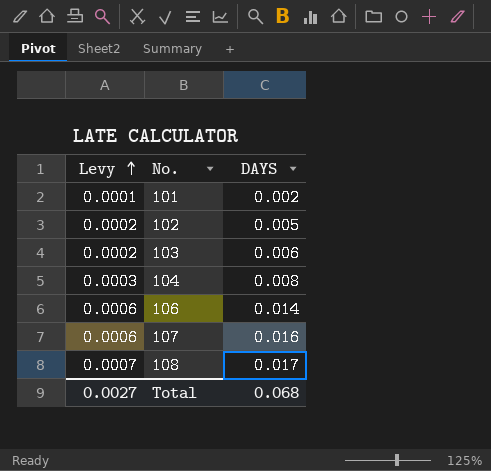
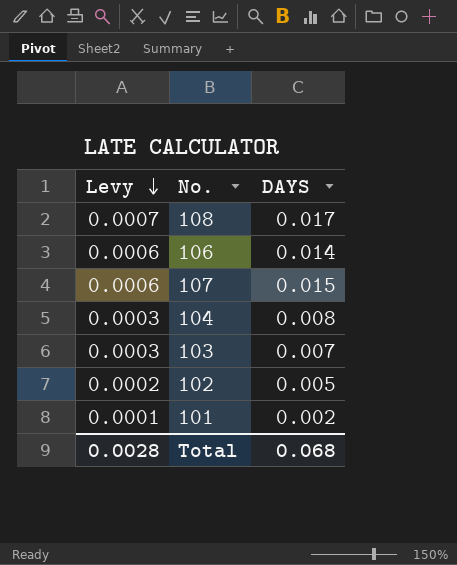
row order: Levy ascending -> Levy descending
107 | DAYS: 0.016 -> 0.015
103 | Levy: 0.0002 -> 0.0003
103 | DAYS: 0.006 -> 0.007
Total | Levy: 0.0027 -> 0.0028

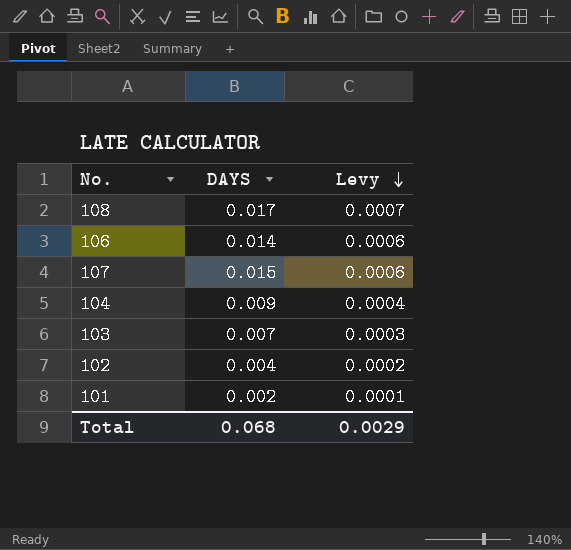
column Levy | position: 1 -> 3
104 | DAYS: 0.008 -> 0.009
104 | Levy: 0.0003 -> 0.0004
102 | DAYS: 0.005 -> 0.004
Total | Levy: 0.0028 -> 0.0029

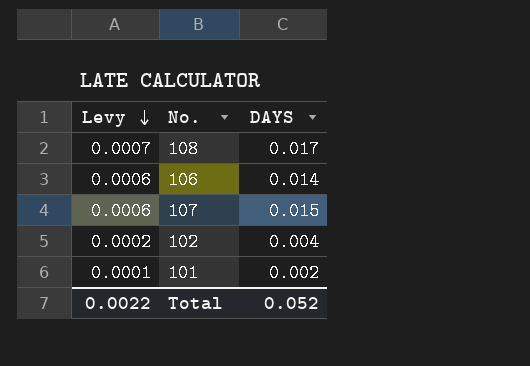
column Levy | position: 3 -> 1
row 104: 0.009 | 0.0004 -> none
row 103: 0.007 | 0.0003 -> none
Total | Levy: 0.0029 -> 0.0022
Total | DAYS: 0.068 -> 0.052

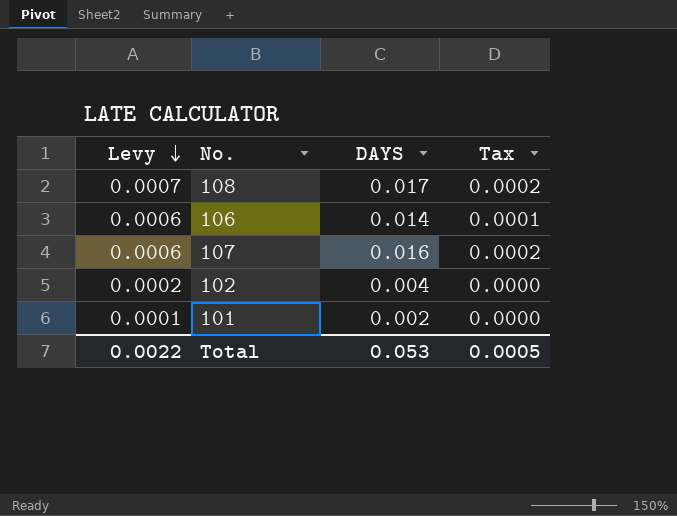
column Tax | formula: none -> [DAYS] * 0.01
107 | DAYS: 0.015 -> 0.016
Total | DAYS: 0.052 -> 0.053

